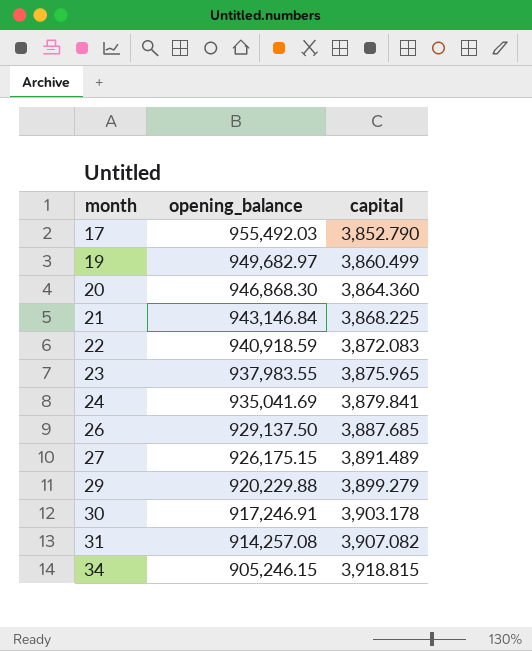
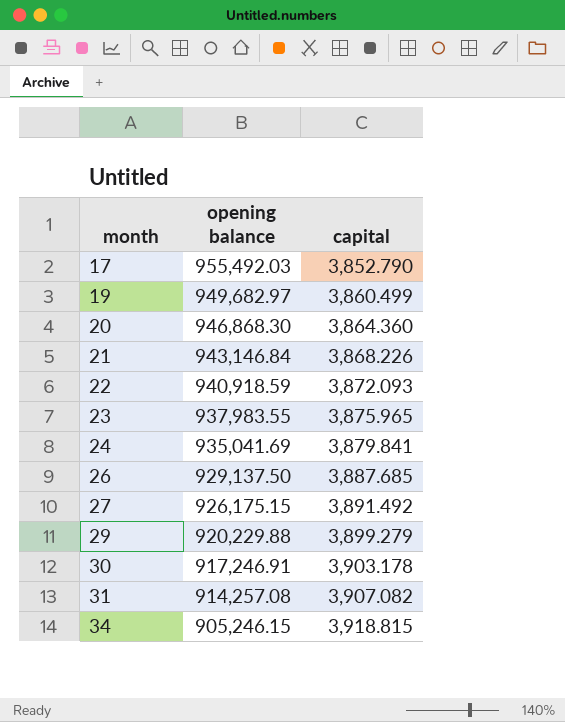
column name: opening_balance -> opening balance
21 | capital: 3,868.225 -> 3,868.226
22 | capital: 3,872.083 -> 3,872.093
27 | capital: 3,891.489 -> 3,891.492

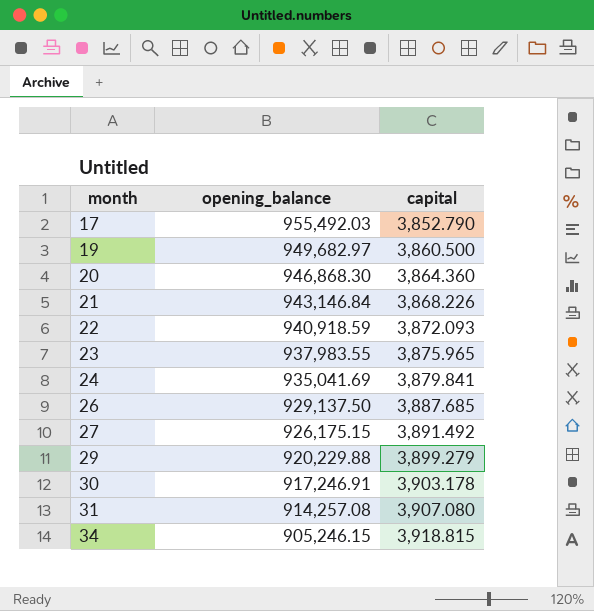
column name: opening balance -> opening_balance
19 | capital: 3,860.499 -> 3,860.500
31 | capital: 3,907.082 -> 3,907.080

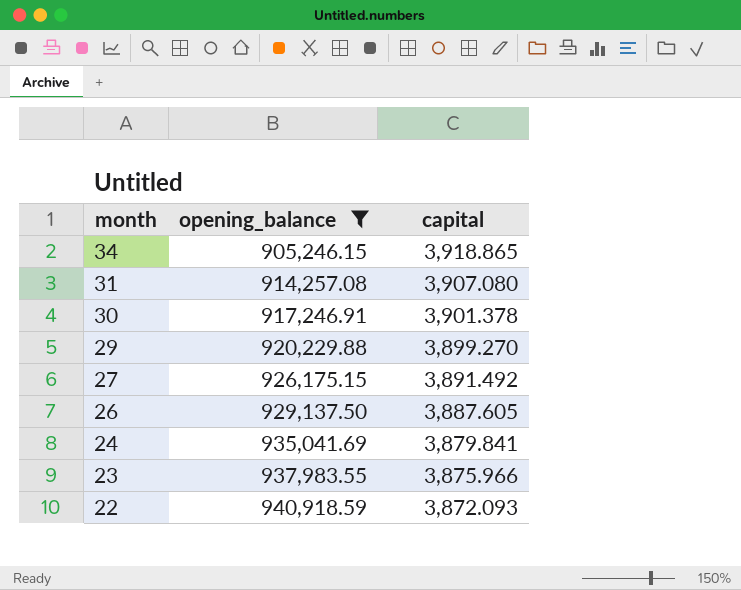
filter: none -> opening_balance <= 940,918.59
row order: month ascending -> month descending
34 | capital: 3,918.815 -> 3,918.865
30 | capital: 3,903.178 -> 3,901.378
29 | capital: 3,899.279 -> 3,899.270
26 | capital: 3,887.685 -> 3,887.605
23 | capital: 3,875.965 -> 3,875.966

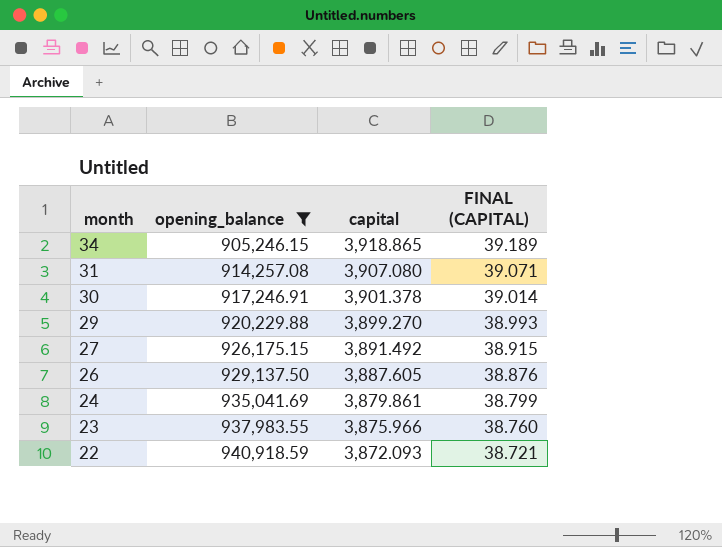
column FINAL (CAPITAL) | formula: none -> [capital] * 0.01
24 | capital: 3,879.841 -> 3,879.861

